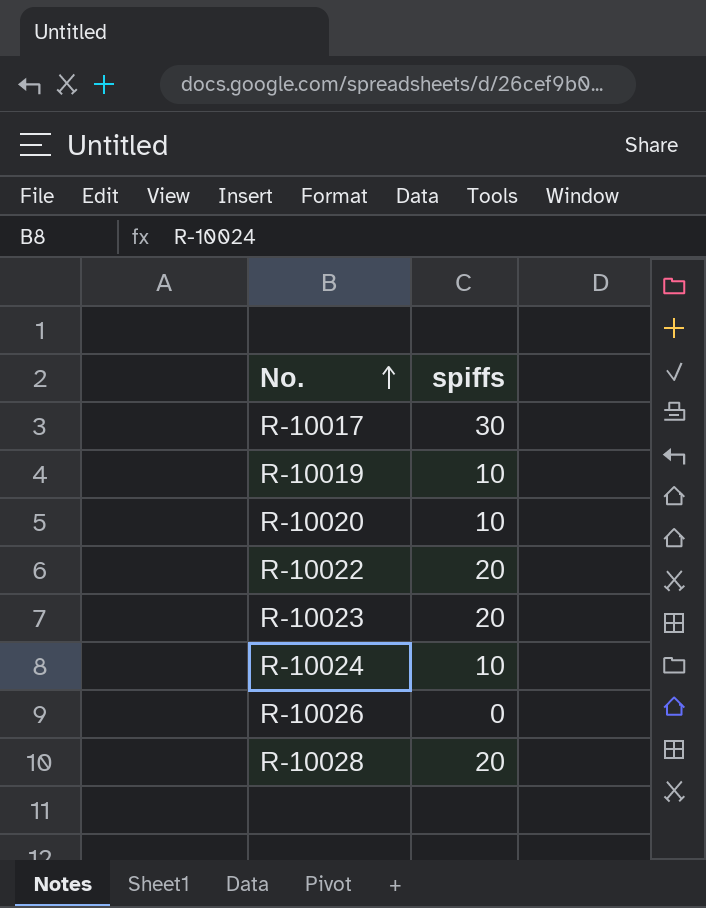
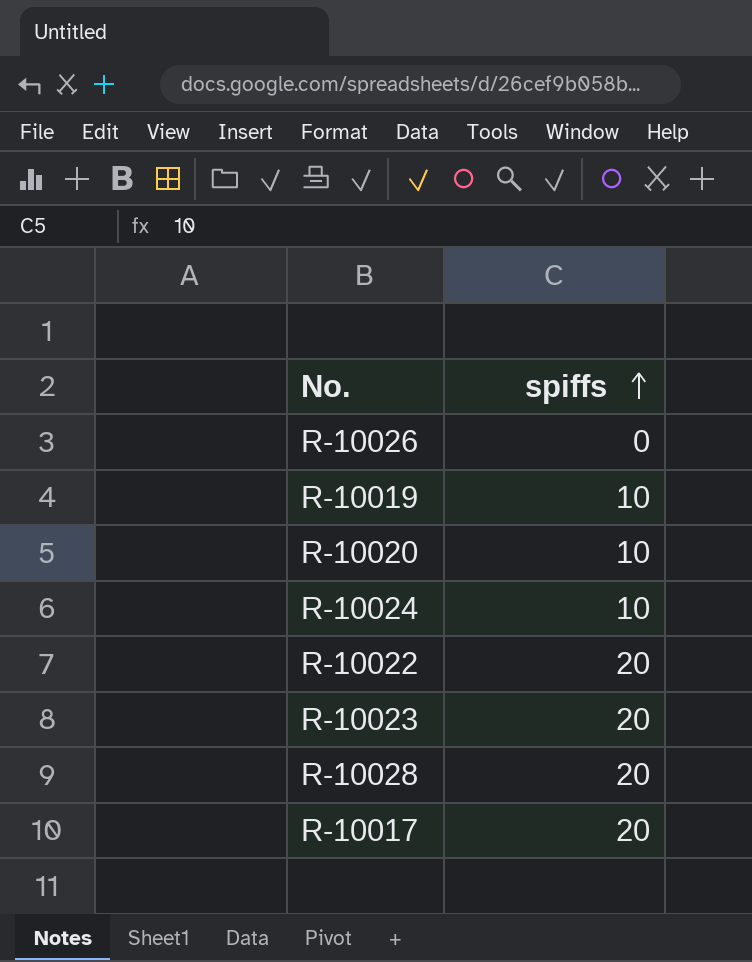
row order: No. ascending -> spiffs ascending
R-10017 | spiffs: 30 -> 20

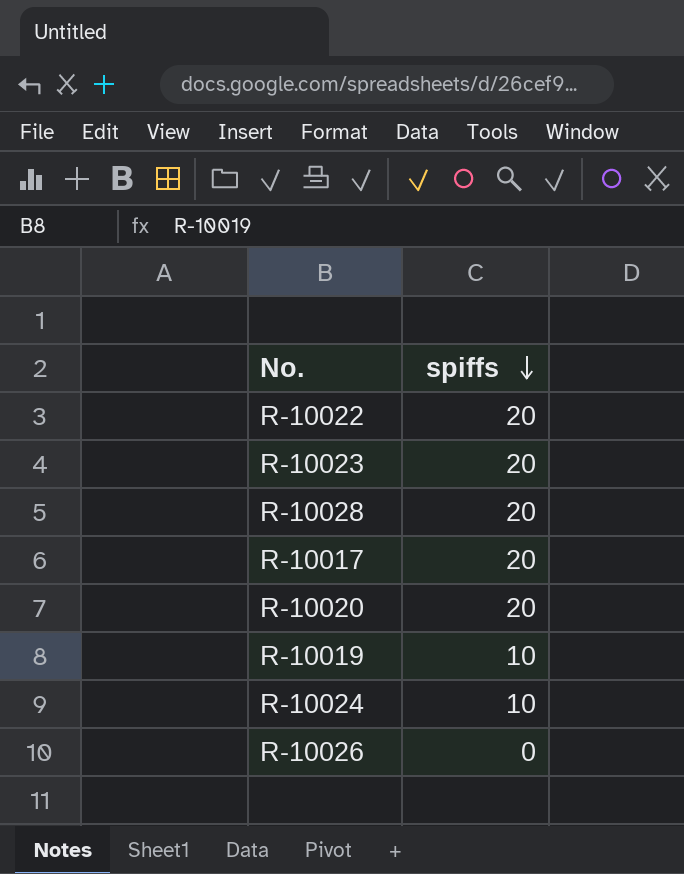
row order: spiffs ascending -> spiffs descending
R-10020 | spiffs: 10 -> 20

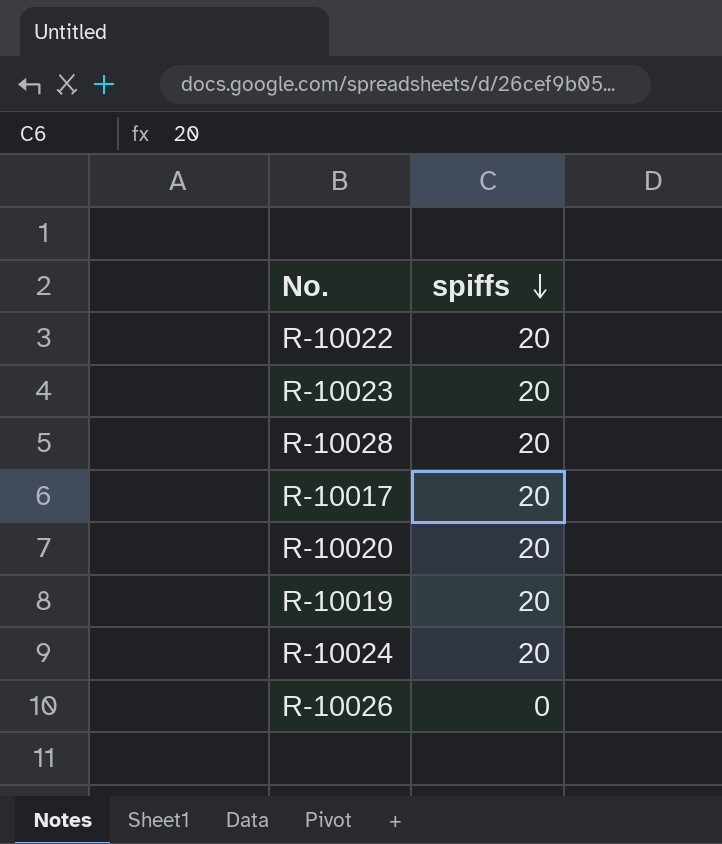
R-10019 | spiffs: 10 -> 20
R-10024 | spiffs: 10 -> 20

